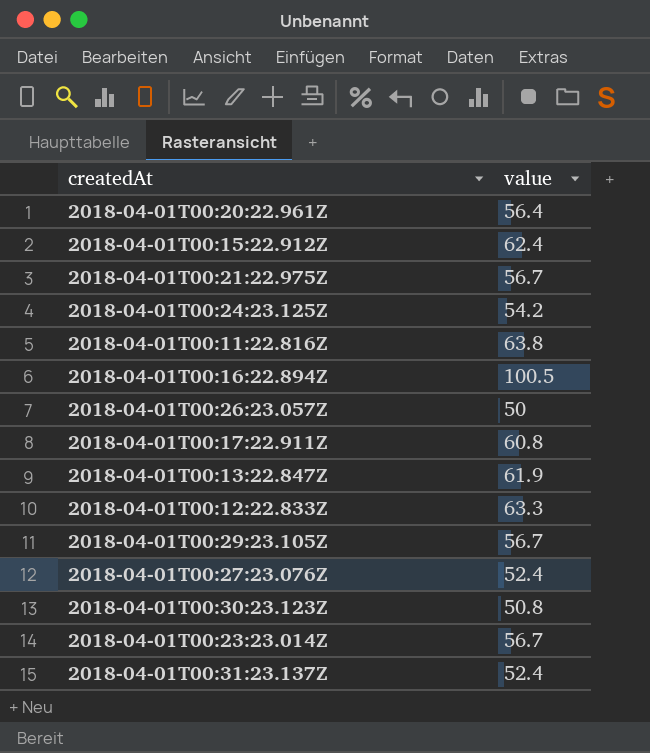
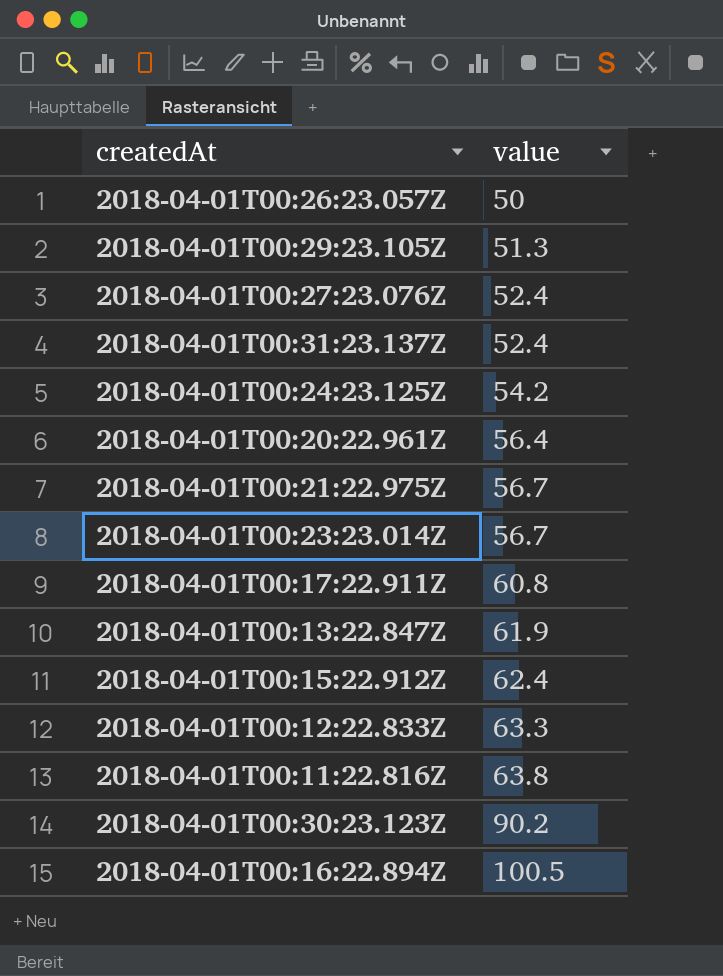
row order: none -> value ascending
2018-04-01T00:29:23.105Z | value: 56.7 -> 51.3
2018-04-01T00:30:23.123Z | value: 50.8 -> 90.2

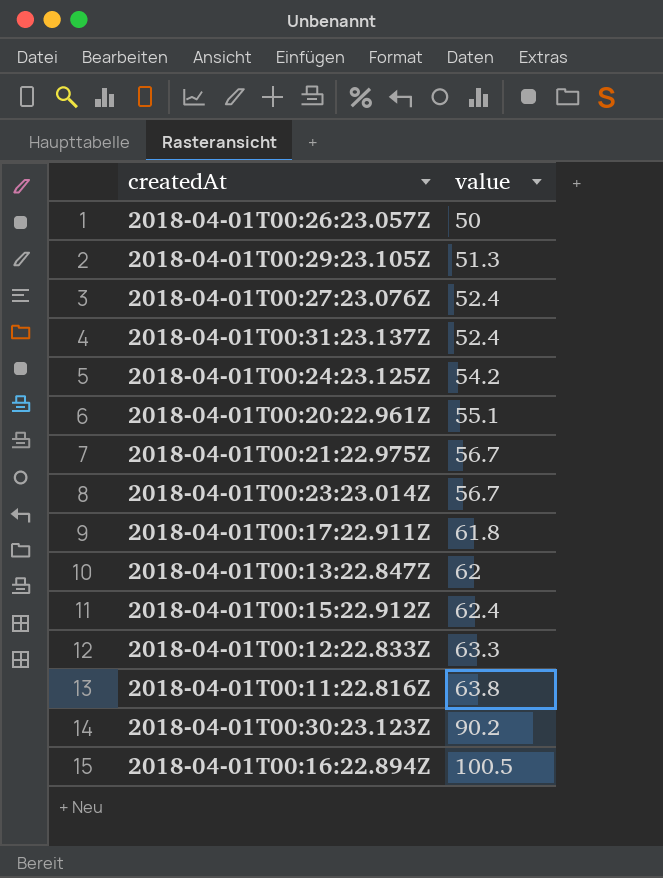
2018-04-01T00:20:22.961Z | value: 56.4 -> 55.1
2018-04-01T00:17:22.911Z | value: 60.8 -> 61.8
2018-04-01T00:13:22.847Z | value: 61.9 -> 62

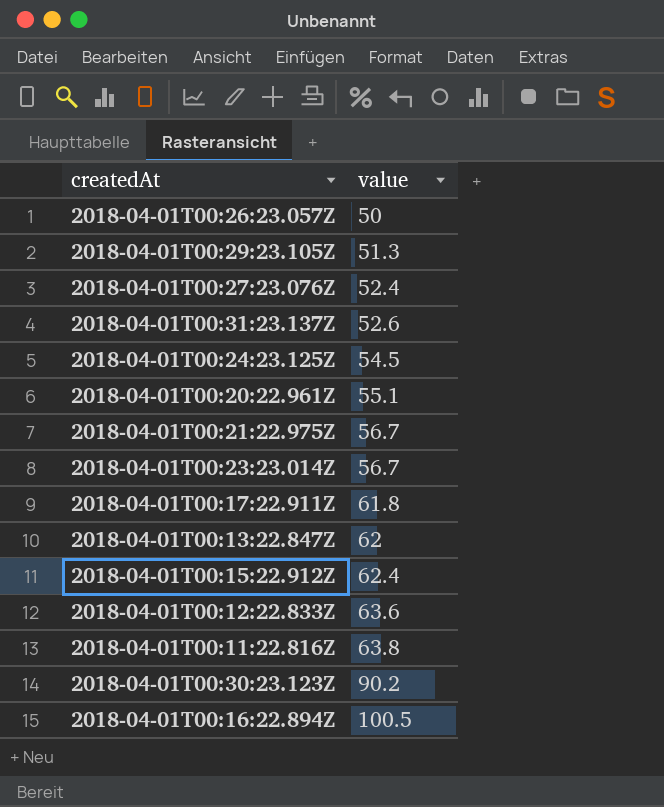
2018-04-01T00:31:23.137Z | value: 52.4 -> 52.6
2018-04-01T00:24:23.125Z | value: 54.2 -> 54.5
2018-04-01T00:12:22.833Z | value: 63.3 -> 63.6

